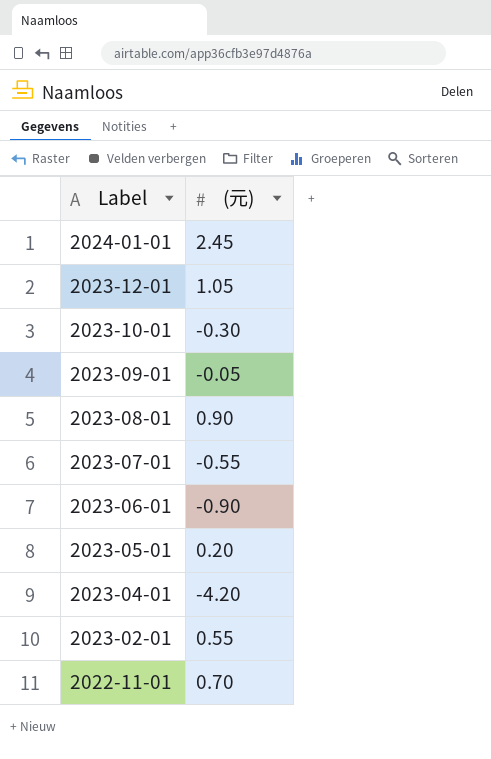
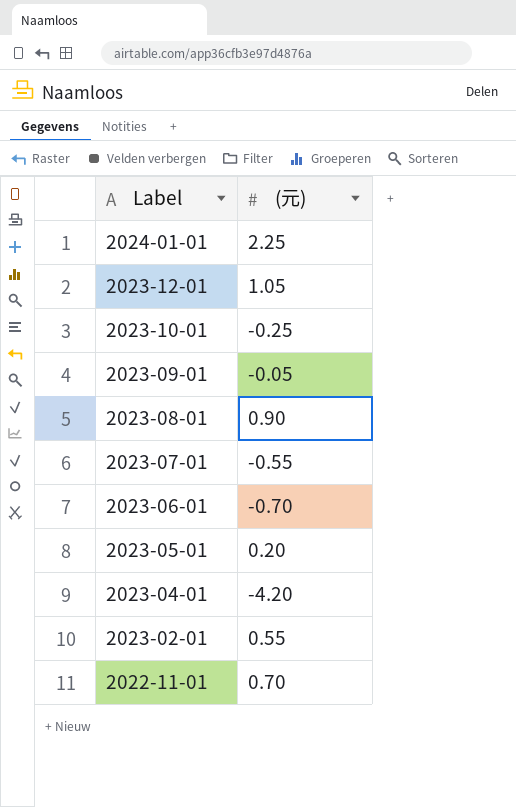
2024-01-01 | (元): 2.45 -> 2.25
2023-10-01 | (元): -0.30 -> -0.25
2023-06-01 | (元): -0.90 -> -0.70

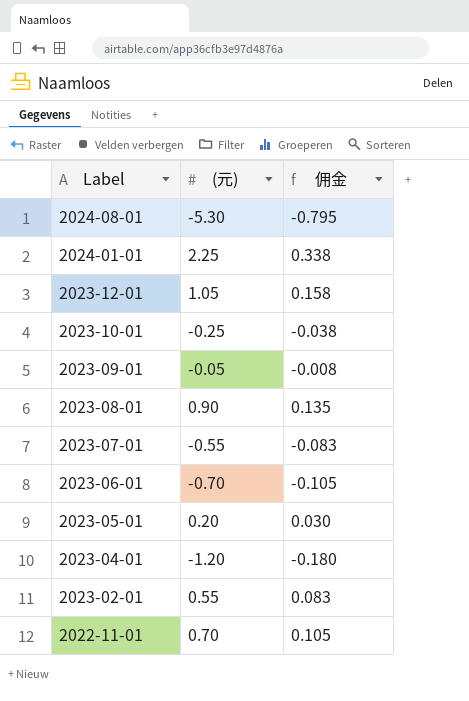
column 佣金 | formula: none -> [(元)] * 0.15
row 2024-08-01: none -> -5.30 | -0.795
2023-04-01 | (元): -4.20 -> -1.20

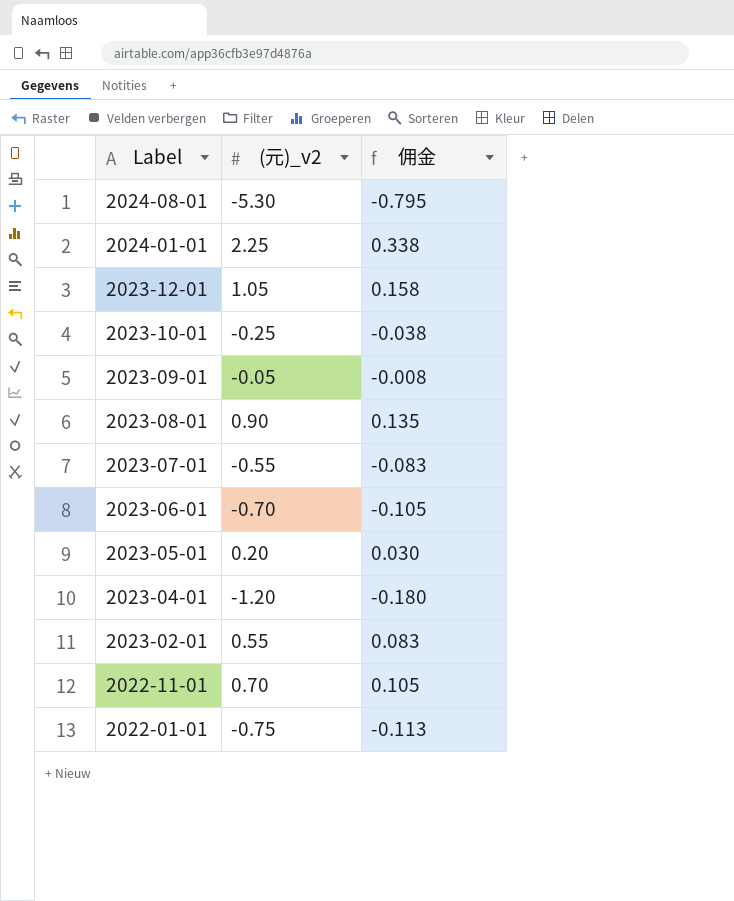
column name: (元) -> (元)_v2
row 2022-01-01: none -> -0.75 | -0.113

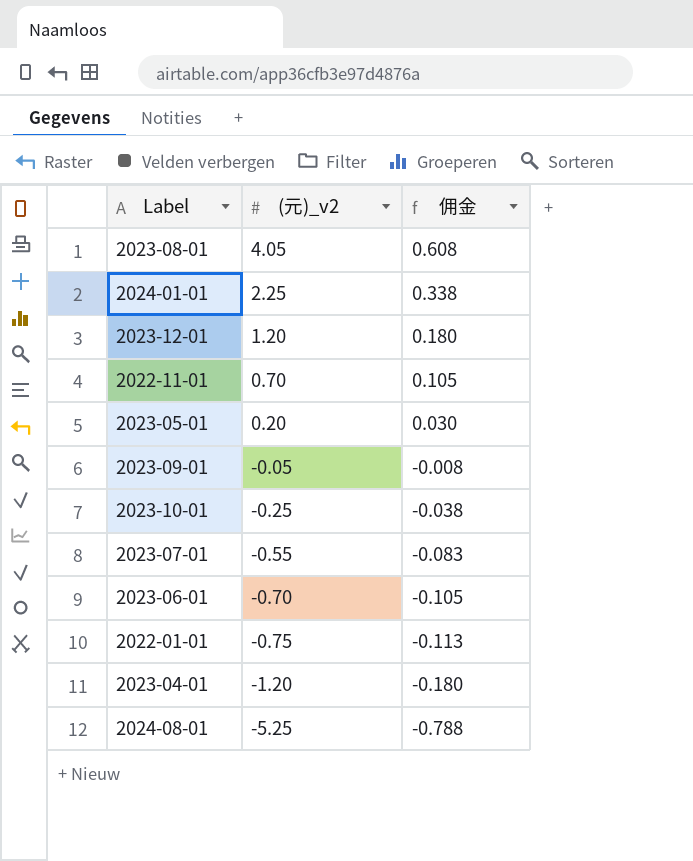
row order: Label descending -> (元)_v2 descending
row 2023-02-01: 0.55 | 0.083 -> none
2023-08-01 | (元)_v2: 0.90 -> 4.05
2023-08-01 | 佣金: 0.135 -> 0.608
2023-12-01 | (元)_v2: 1.05 -> 1.20
2023-12-01 | 佣金: 0.158 -> 0.180
2024-08-01 | (元)_v2: -5.30 -> -5.25
2024-08-01 | 佣金: -0.795 -> -0.788

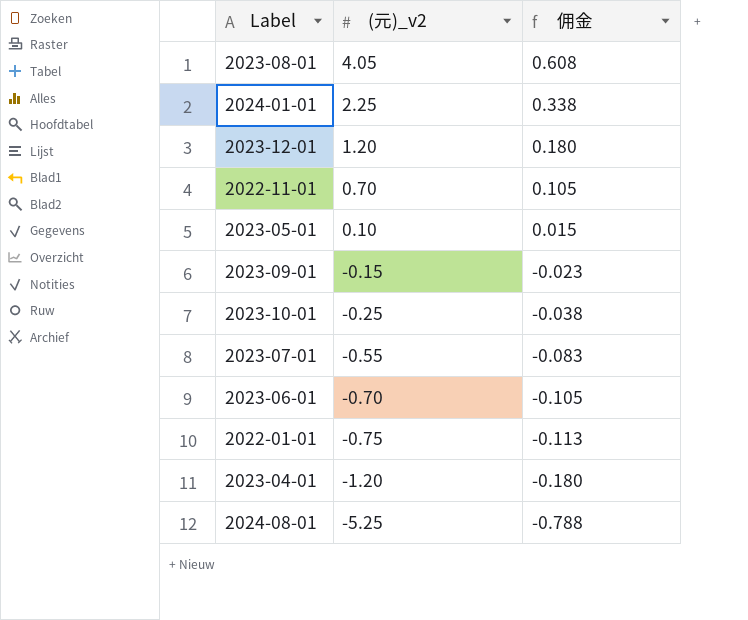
2023-05-01 | (元)_v2: 0.20 -> 0.10
2023-05-01 | 佣金: 0.030 -> 0.015
2023-09-01 | (元)_v2: -0.05 -> -0.15
2023-09-01 | 佣金: -0.008 -> -0.023

